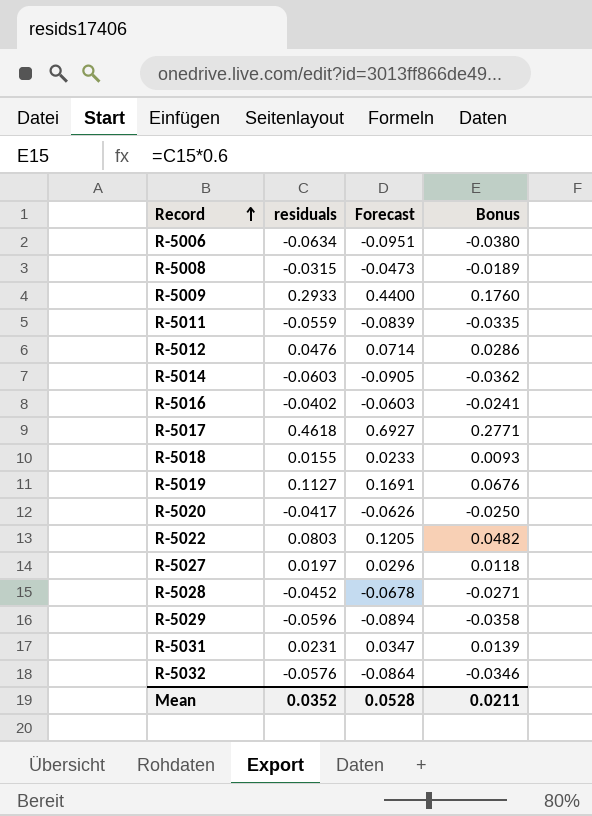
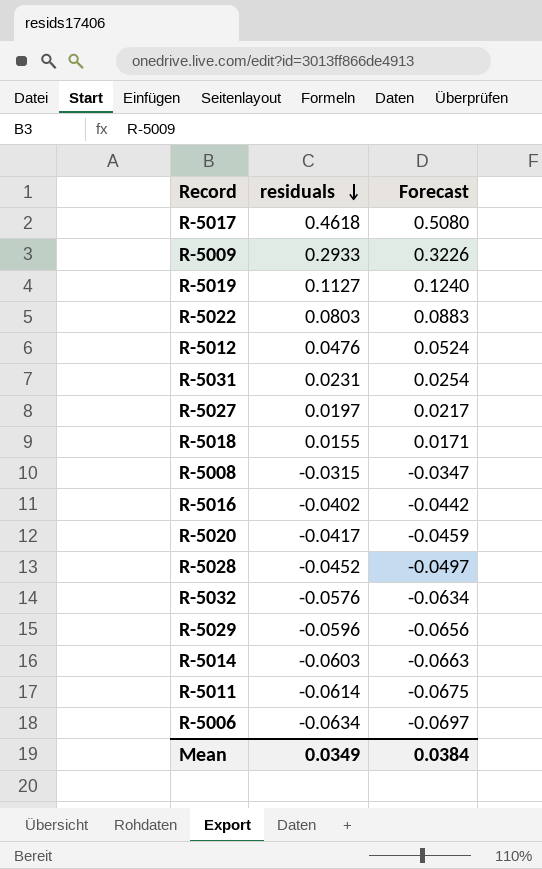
row order: Record ascending -> residuals descending
column Bonus | formula: [residuals] * 0.6 -> none
column Forecast | formula: [residuals] * 1.5 -> [residuals] * 1.1
R-5011 | residuals: -0.0559 -> -0.0614
Mean | residuals: 0.0352 -> 0.0349
Mean | Forecast: 0.0528 -> 0.0384

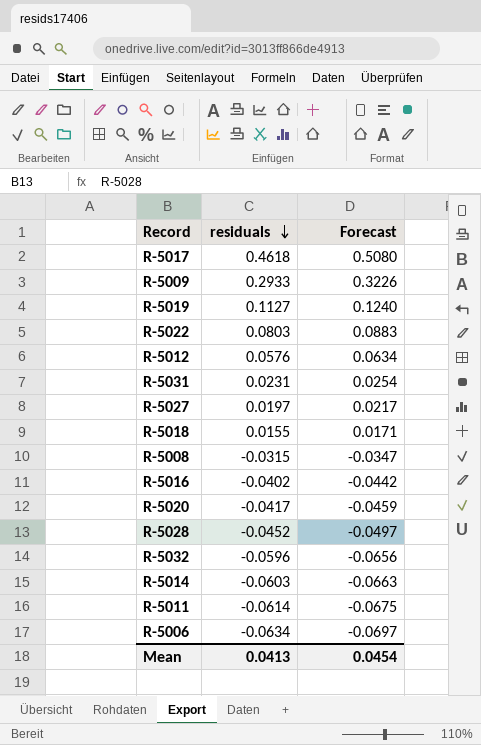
row R-5029: -0.0596 | -0.0656 -> none
R-5012 | residuals: 0.0476 -> 0.0576
R-5012 | Forecast: 0.0524 -> 0.0634
R-5032 | residuals: -0.0576 -> -0.0596
R-5032 | Forecast: -0.0634 -> -0.0656
Mean | residuals: 0.0349 -> 0.0413
Mean | Forecast: 0.0384 -> 0.0454

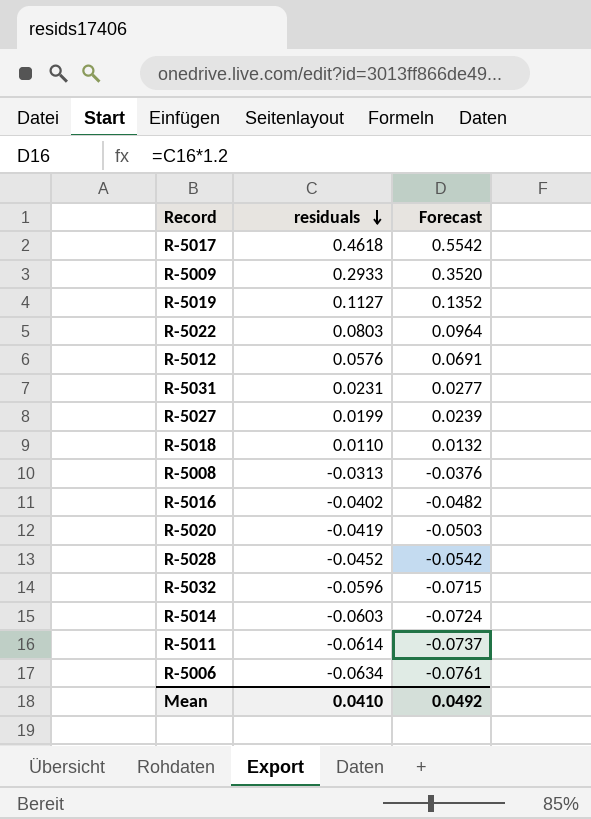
column Forecast | formula: [residuals] * 1.1 -> [residuals] * 1.2
R-5027 | residuals: 0.0197 -> 0.0199
R-5018 | residuals: 0.0155 -> 0.0110
R-5008 | residuals: -0.0315 -> -0.0313
R-5020 | residuals: -0.0417 -> -0.0419
Mean | residuals: 0.0413 -> 0.0410
Mean | Forecast: 0.0454 -> 0.0492

